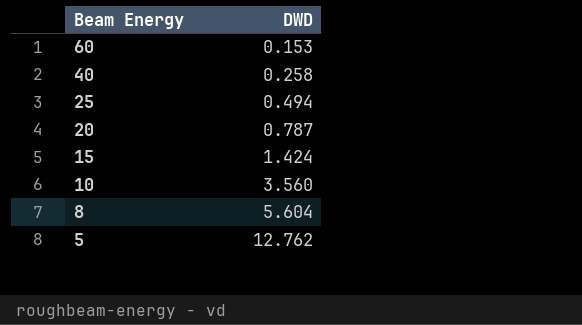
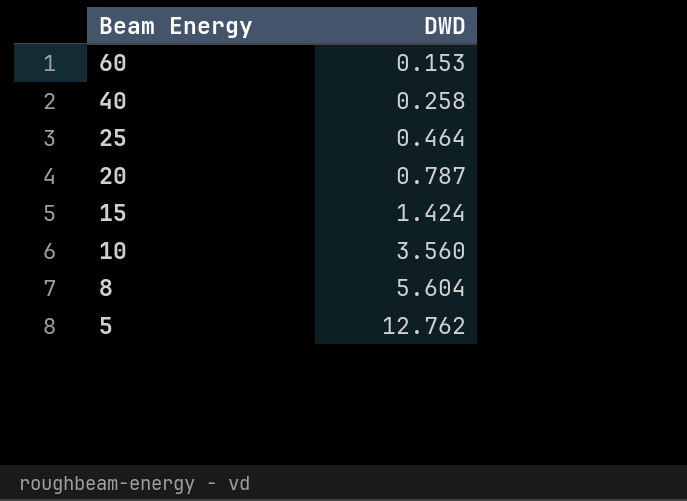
25 | DWD: 0.494 -> 0.464

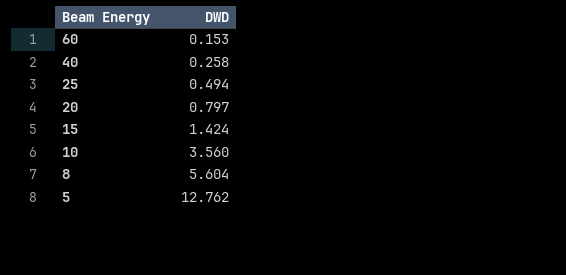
25 | DWD: 0.464 -> 0.494
20 | DWD: 0.787 -> 0.797

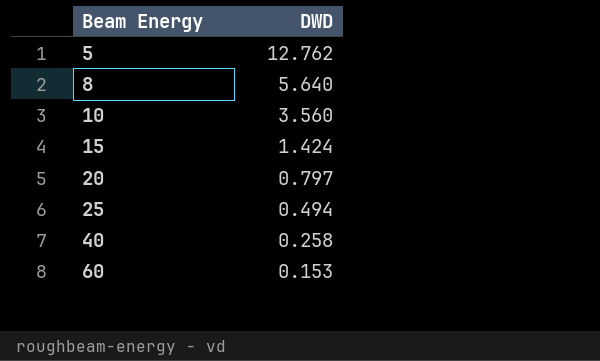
row order: Beam Energy descending -> Beam Energy ascending
8 | DWD: 5.604 -> 5.640

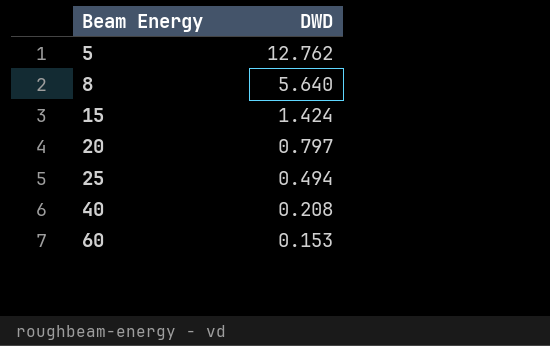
row 10: 3.560 -> none
40 | DWD: 0.258 -> 0.208

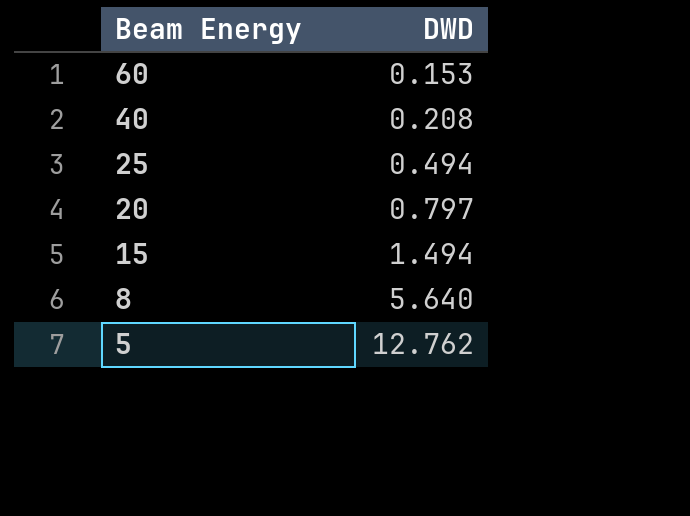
row order: Beam Energy ascending -> Beam Energy descending
15 | DWD: 1.424 -> 1.494

